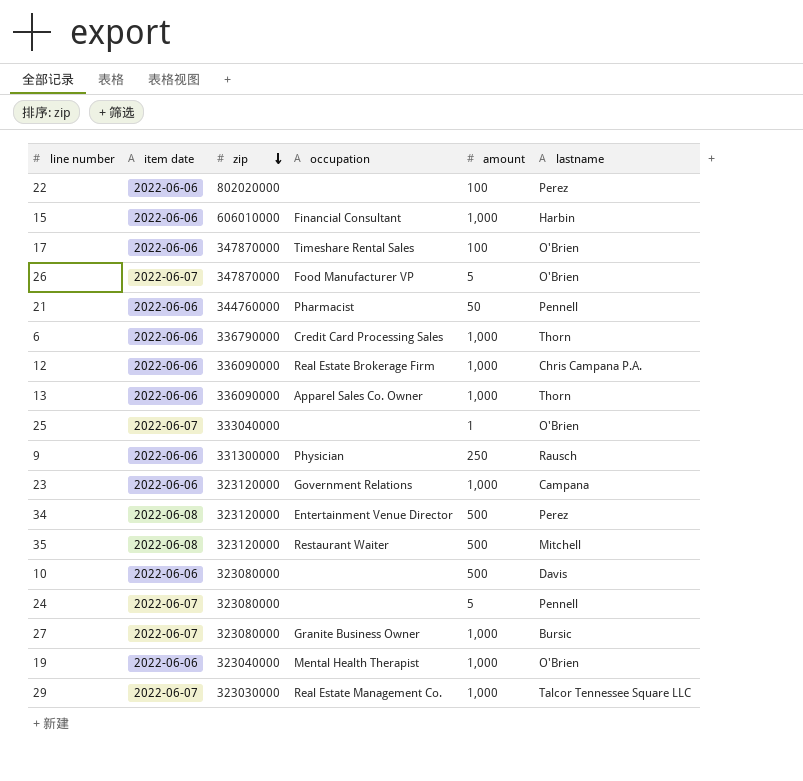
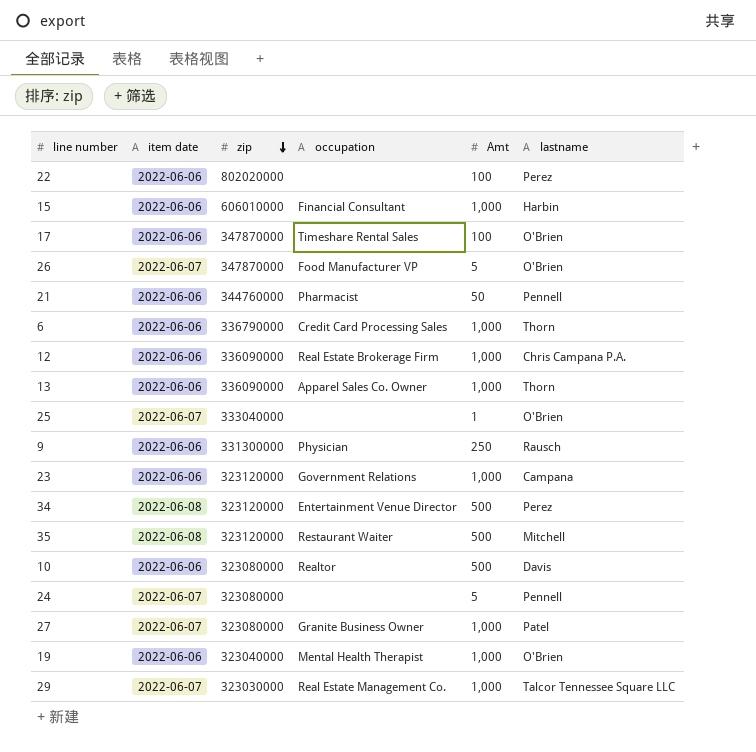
column name: amount -> Amt
10 | occupation: none -> Realtor
27 | lastname: Bursic -> Patel

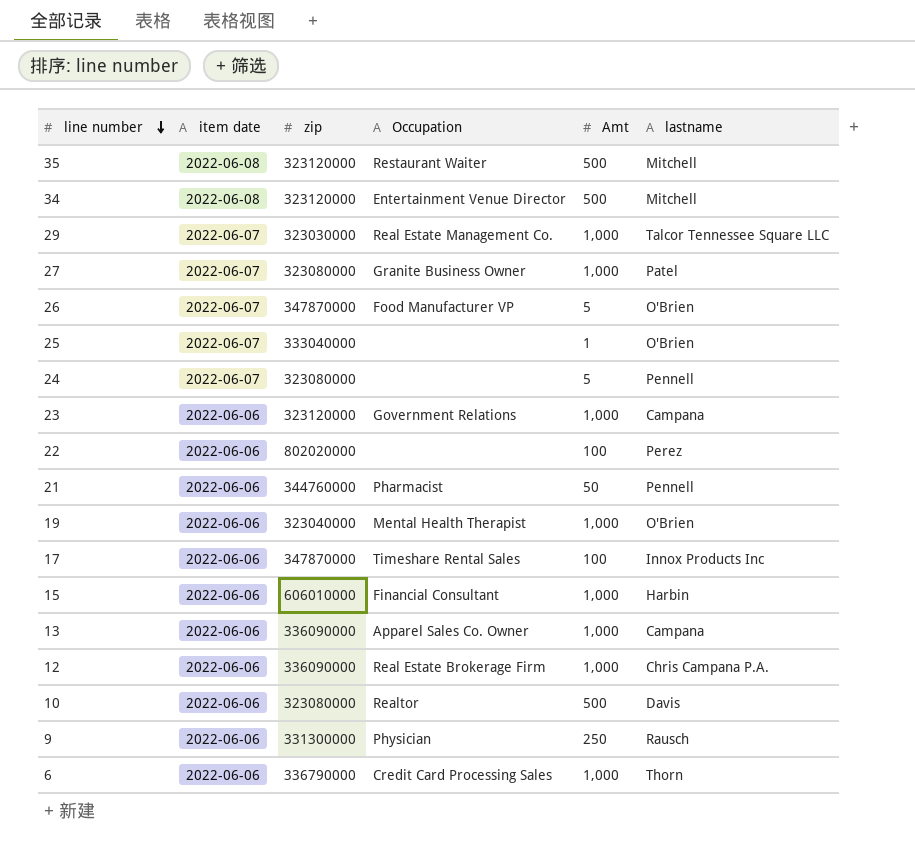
row order: zip descending -> line number descending
column name: occupation -> Occupation
34 | lastname: Perez -> Mitchell
17 | lastname: O'Brien -> Innox Products Inc
13 | lastname: Thorn -> Campana

